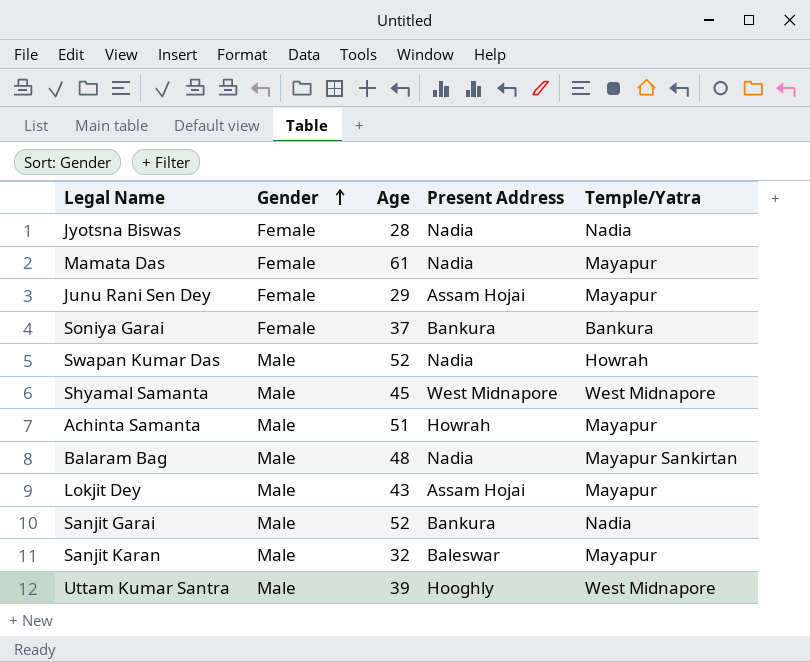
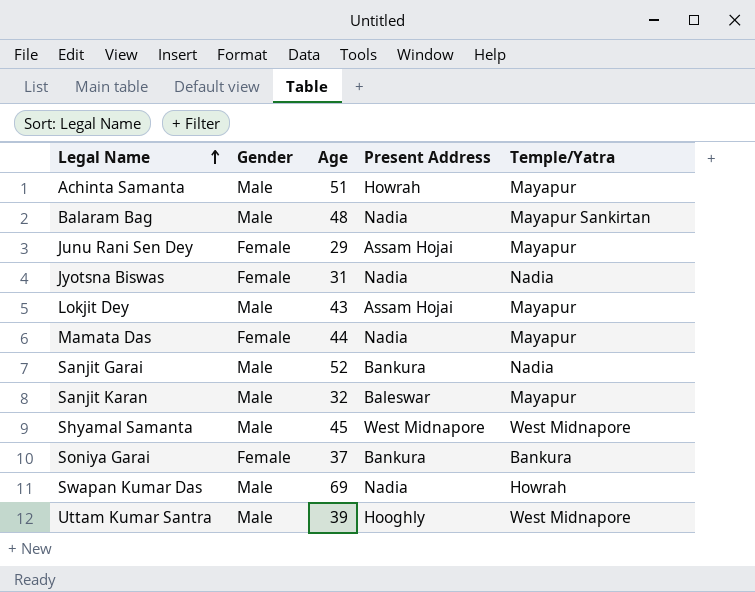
row order: Gender ascending -> Legal Name ascending
Jyotsna Biswas | Age: 28 -> 31
Mamata Das | Age: 61 -> 44
Swapan Kumar Das | Age: 52 -> 69

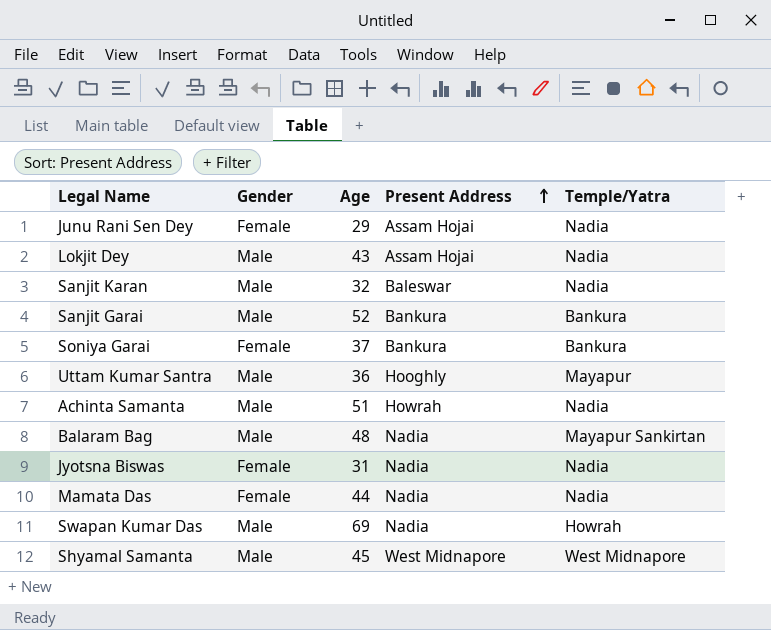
row order: Legal Name ascending -> Present Address ascending
Junu Rani Sen Dey | Temple/Yatra: Mayapur -> Nadia
Lokjit Dey | Temple/Yatra: Mayapur -> Nadia
Sanjit Karan | Temple/Yatra: Mayapur -> Nadia
Sanjit Garai | Temple/Yatra: Nadia -> Bankura
Uttam Kumar Santra | Age: 39 -> 36
Uttam Kumar Santra | Temple/Yatra: West Midnapore -> Mayapur
Achinta Samanta | Temple/Yatra: Mayapur -> Nadia
Mamata Das | Temple/Yatra: Mayapur -> Nadia

